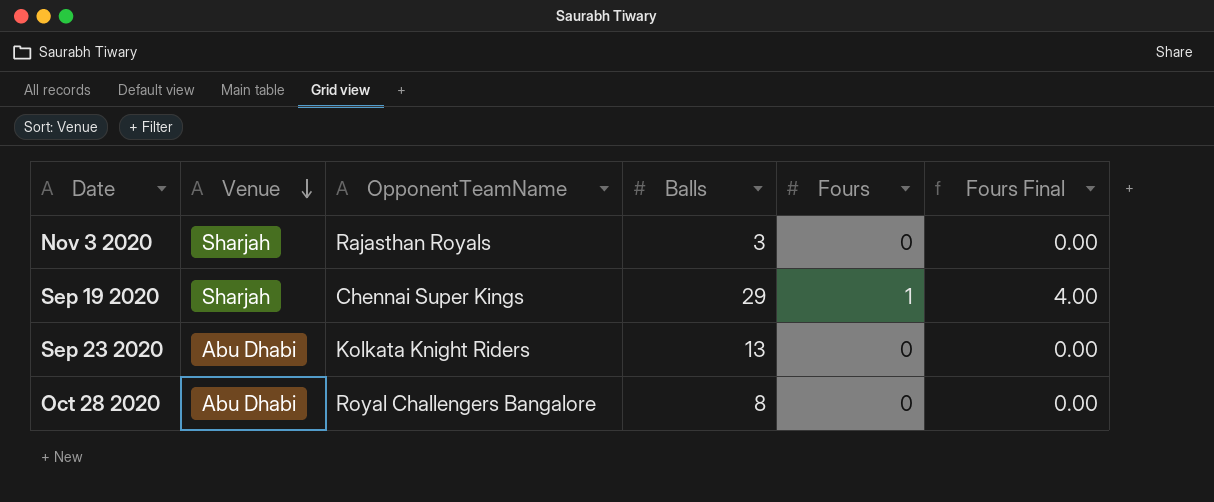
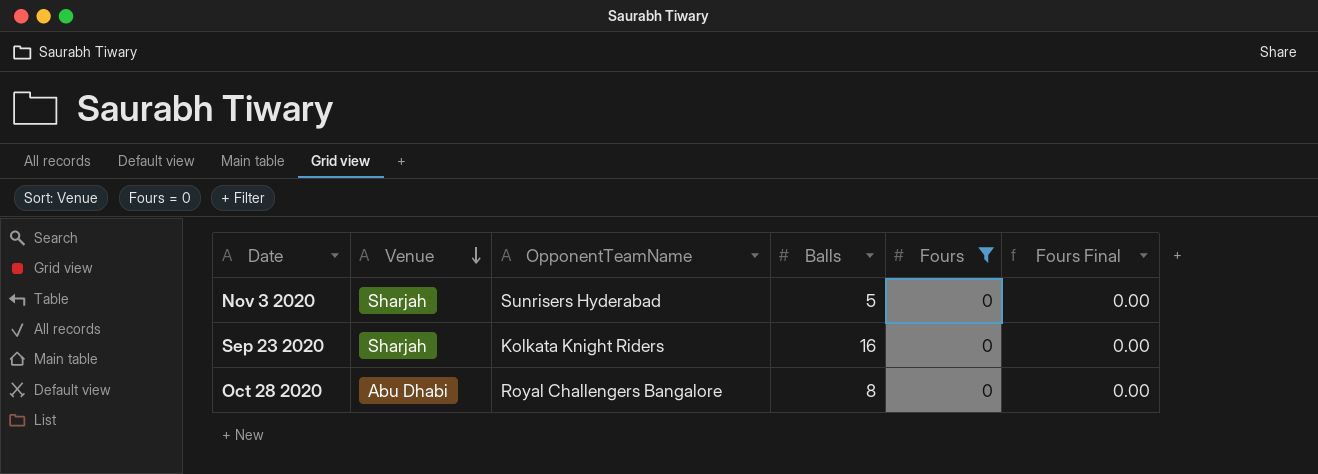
filter: none -> Fours = 0
Nov 3 2020 | OpponentTeamName: Rajasthan Royals -> Sunrisers Hyderabad
Nov 3 2020 | Balls: 3 -> 5
Sep 23 2020 | Venue: Abu Dhabi -> Sharjah
Sep 23 2020 | Balls: 13 -> 16

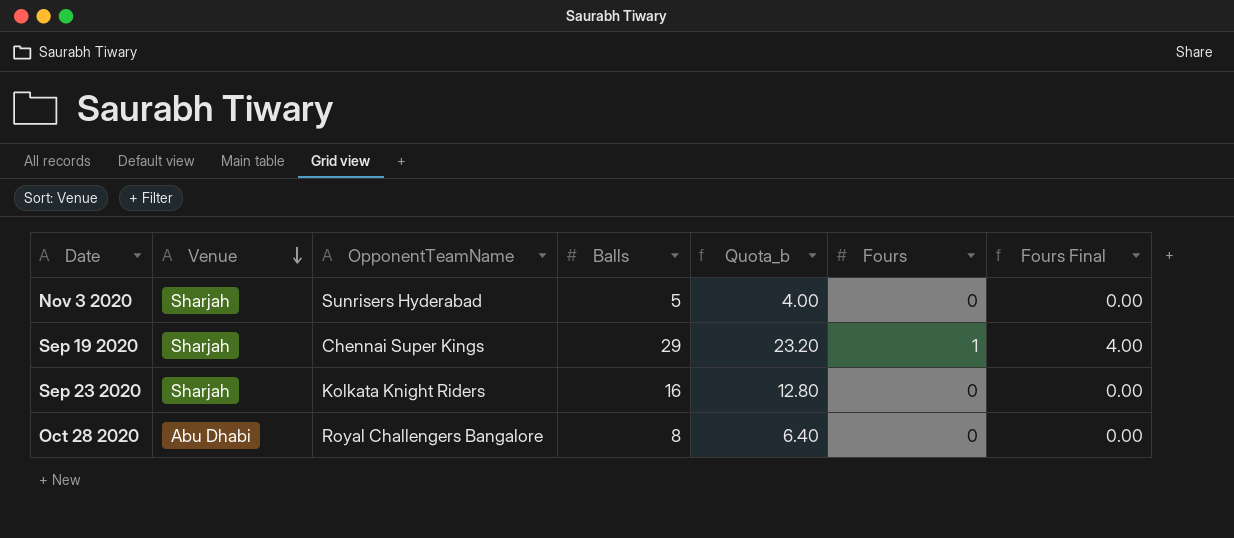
filter: Fours = 0 -> none
column Quota_b | formula: none -> [Balls] * 0.8

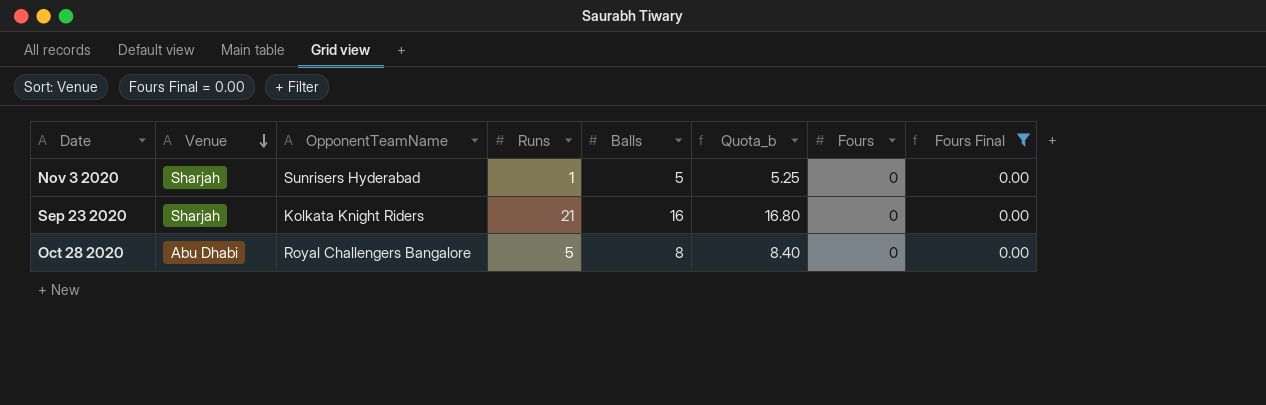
filter: none -> Fours Final = 0.00
column Runs | position: none -> 4
column Quota_b | formula: [Balls] * 0.8 -> [Balls] * 1.05

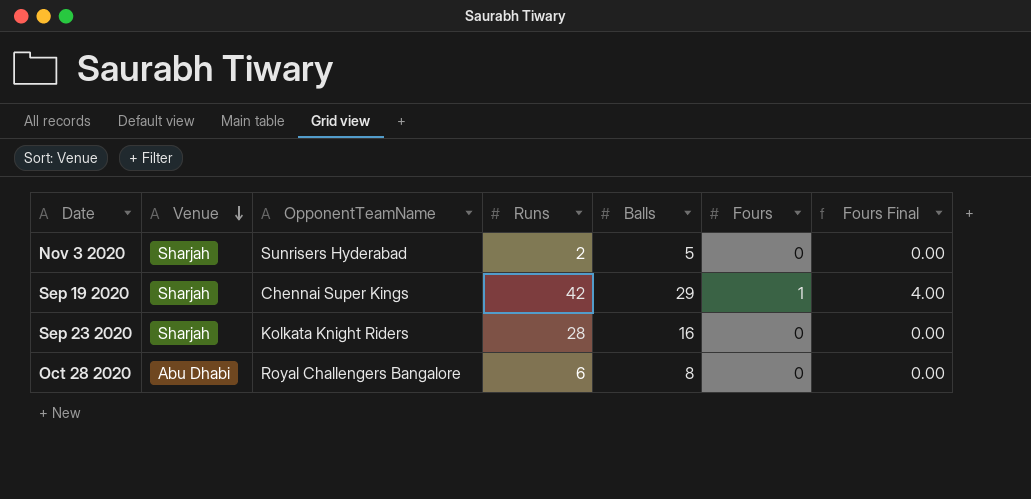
filter: Fours Final = 0.00 -> none
column Quota_b | formula: [Balls] * 1.05 -> none
Nov 3 2020 | Runs: 1 -> 2
Sep 23 2020 | Runs: 21 -> 28
Oct 28 2020 | Runs: 5 -> 6

